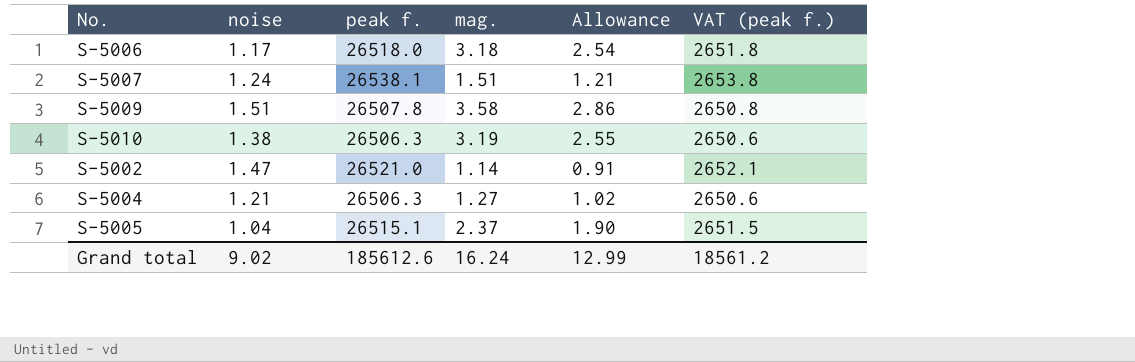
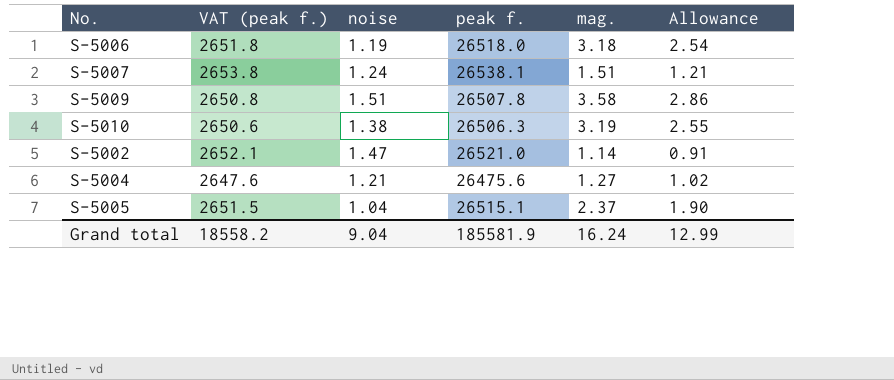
column VAT (peak f.) | position: 6 -> 2
S-5006 | noise: 1.17 -> 1.19
S-5004 | VAT (peak f.): 2650.6 -> 2647.6
S-5004 | peak f.: 26506.3 -> 26475.6
Grand total | VAT (peak f.): 18561.2 -> 18558.2
Grand total | noise: 9.02 -> 9.04
Grand total | peak f.: 185612.6 -> 185581.9

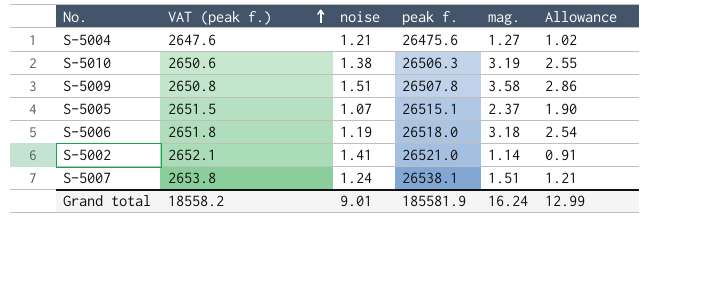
row order: none -> VAT (peak f.) ascending
S-5005 | noise: 1.04 -> 1.07
S-5002 | noise: 1.47 -> 1.41
Grand total | noise: 9.04 -> 9.01

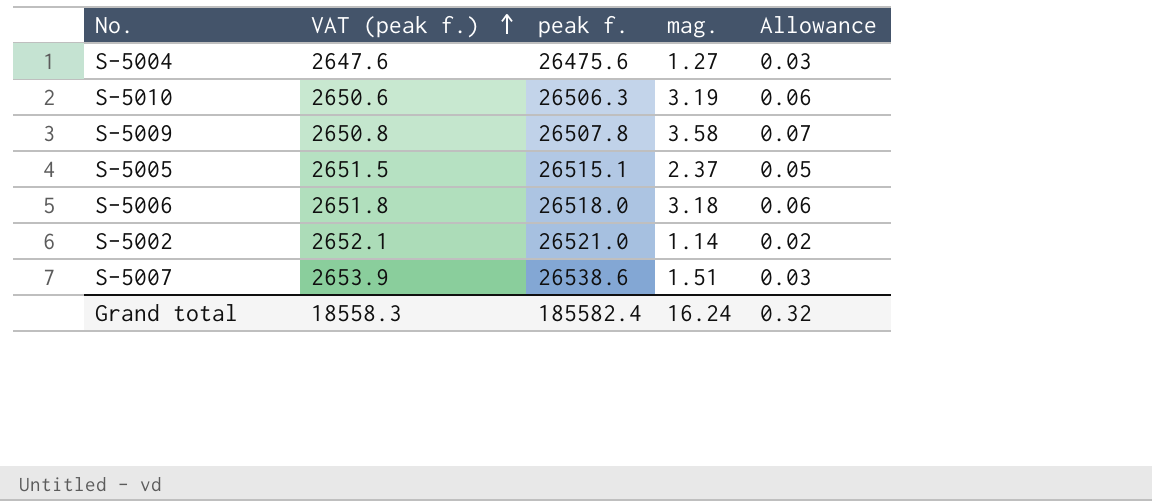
column noise | position: 3 -> none
column Allowance | formula: [mag.] * 0.8 -> [mag.] * 0.02
S-5007 | VAT (peak f.): 2653.8 -> 2653.9
S-5007 | peak f.: 26538.1 -> 26538.6
Grand total | VAT (peak f.): 18558.2 -> 18558.3
Grand total | peak f.: 185581.9 -> 185582.4
Grand total | Allowance: 12.99 -> 0.32

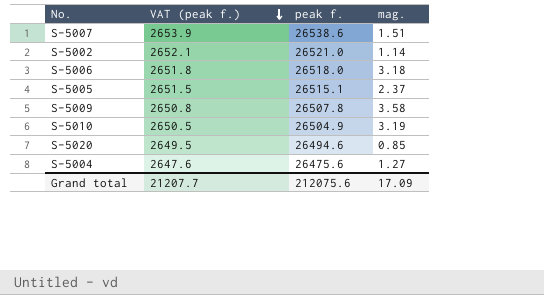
row order: VAT (peak f.) ascending -> VAT (peak f.) descending
column Allowance | formula: [mag.] * 0.02 -> none
S-5010 | VAT (peak f.): 2650.6 -> 2650.5
S-5010 | peak f.: 26506.3 -> 26504.9
row S-5020: none -> 2649.5 | 26494.6 | 0.85
Grand total | VAT (peak f.): 18558.3 -> 21207.7
Grand total | peak f.: 185582.4 -> 212075.6
Grand total | mag.: 16.24 -> 17.09

